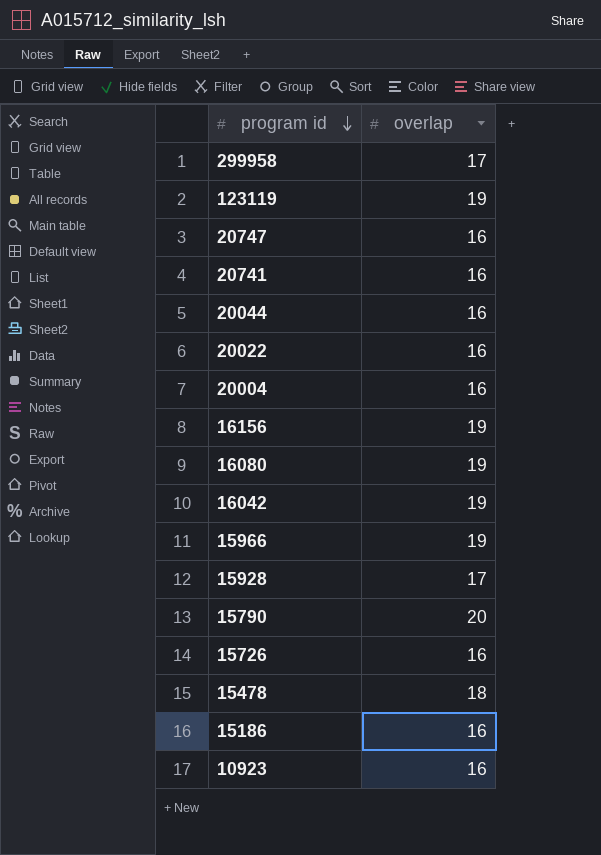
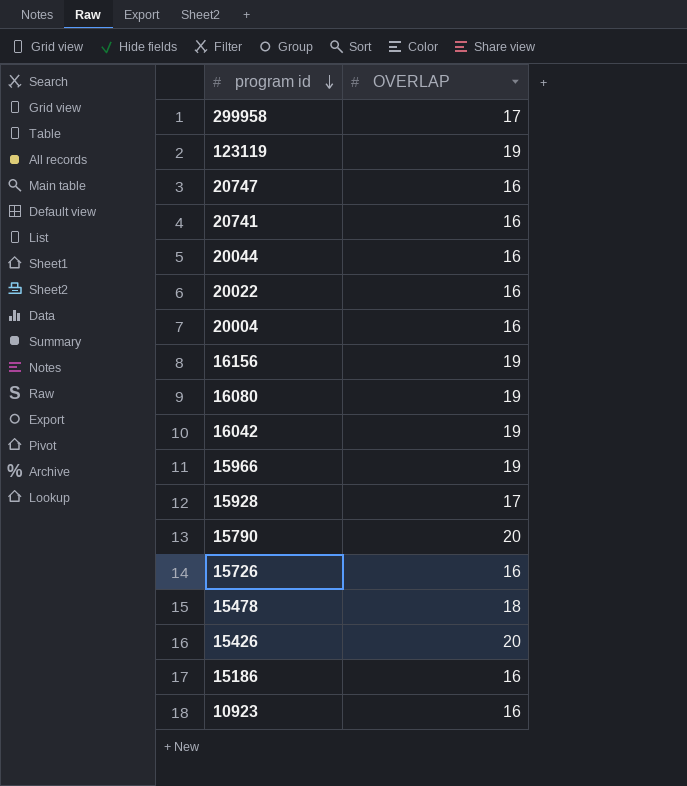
column name: overlap -> OVERLAP
row 15426: none -> 20

